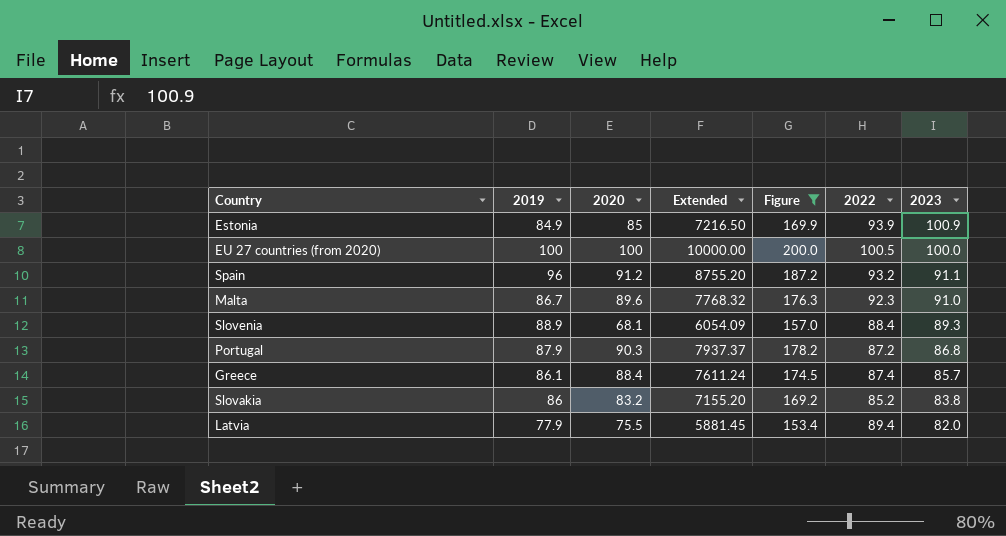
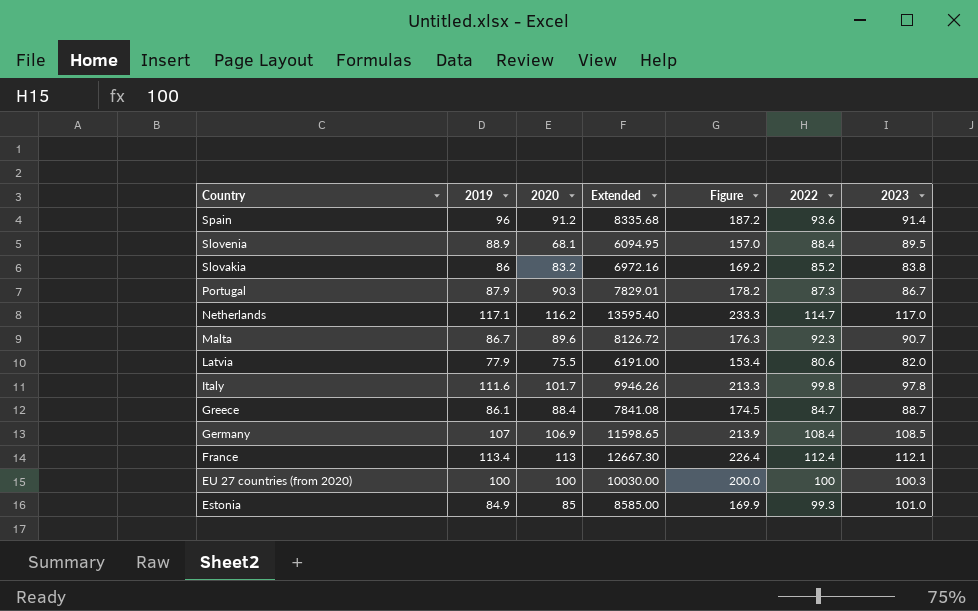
filter: Figure <= 200.0 -> none
row order: 2023 descending -> Country descending
column Extended | formula: [2019] * [2020] -> [2020] * [2023]
Spain | 2022: 93.2 -> 93.6
Spain | 2023: 91.1 -> 91.4
Slovenia | 2023: 89.3 -> 89.5
Portugal | 2022: 87.2 -> 87.3
Portugal | 2023: 86.8 -> 86.7
Malta | 2023: 91.0 -> 90.7
Latvia | 2022: 89.4 -> 80.6
Greece | 2022: 87.4 -> 84.7
Greece | 2023: 85.7 -> 88.7
EU 27 countries (from 2020) | 2022: 100.5 -> 100
EU 27 countries (from 2020) | 2023: 100.0 -> 100.3
Estonia | 2022: 93.9 -> 99.3
Estonia | 2023: 100.9 -> 101.0

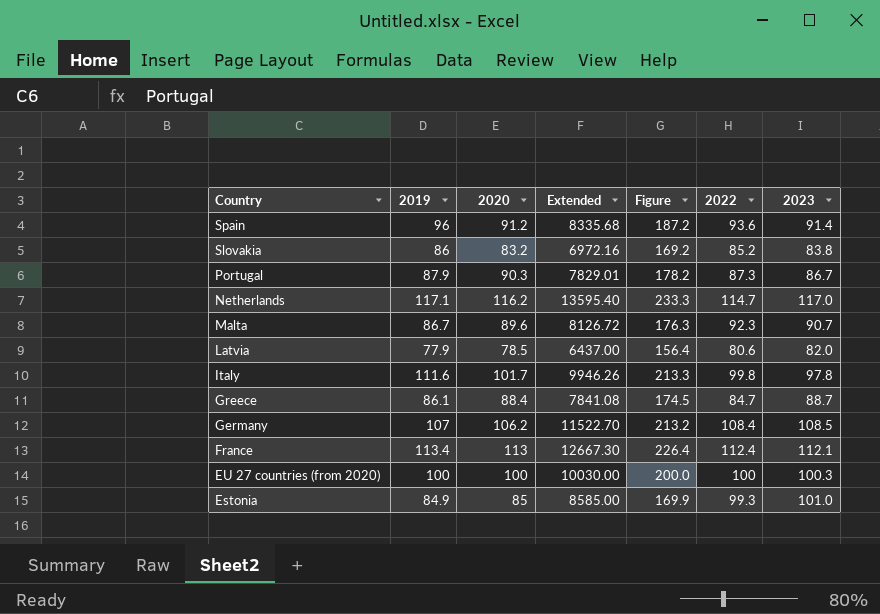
row Slovenia: 88.9 | 68.1 | 6094.95 | 157.0 | 88.4 | 89.5 -> none
Latvia | 2020: 75.5 -> 78.5
Latvia | Extended: 6191.00 -> 6437.00
Latvia | Figure: 153.4 -> 156.4
Germany | 2020: 106.9 -> 106.2
Germany | Extended: 11598.65 -> 11522.70
Germany | Figure: 213.9 -> 213.2

